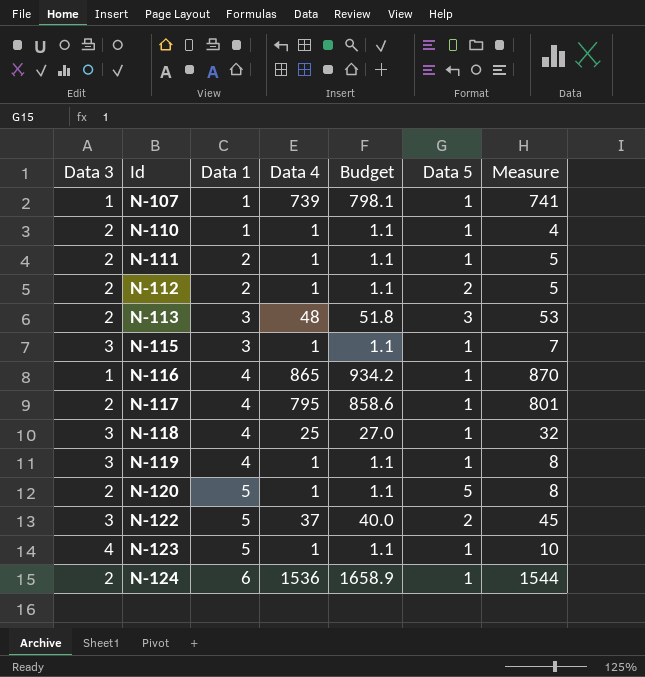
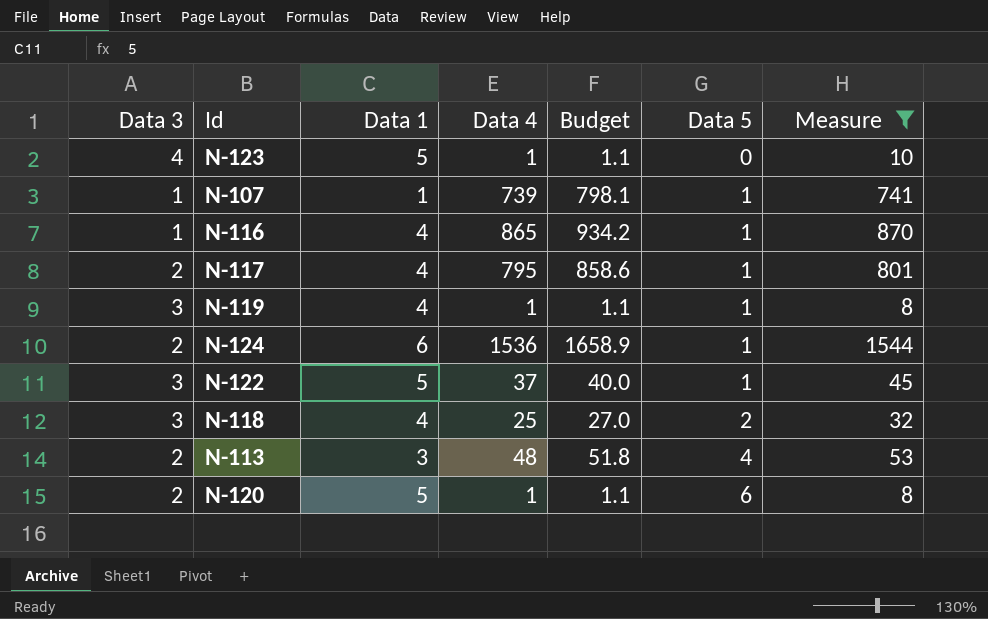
filter: none -> Measure >= 8
row order: Id ascending -> Data 5 ascending
N-123 | Data 5: 1 -> 0
N-122 | Data 5: 2 -> 1
N-118 | Data 5: 1 -> 2
N-113 | Data 5: 3 -> 4
N-120 | Data 5: 5 -> 6

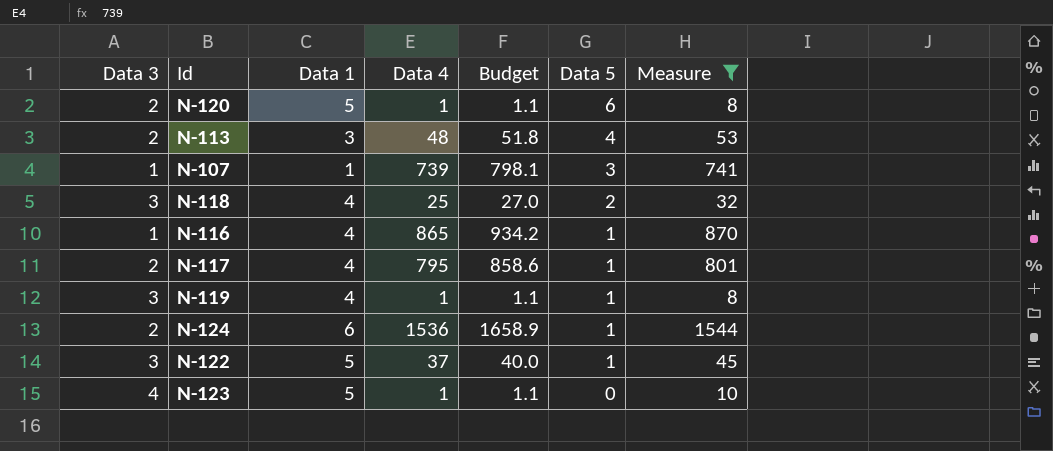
row order: Data 5 ascending -> Data 5 descending
N-107 | Data 5: 1 -> 3

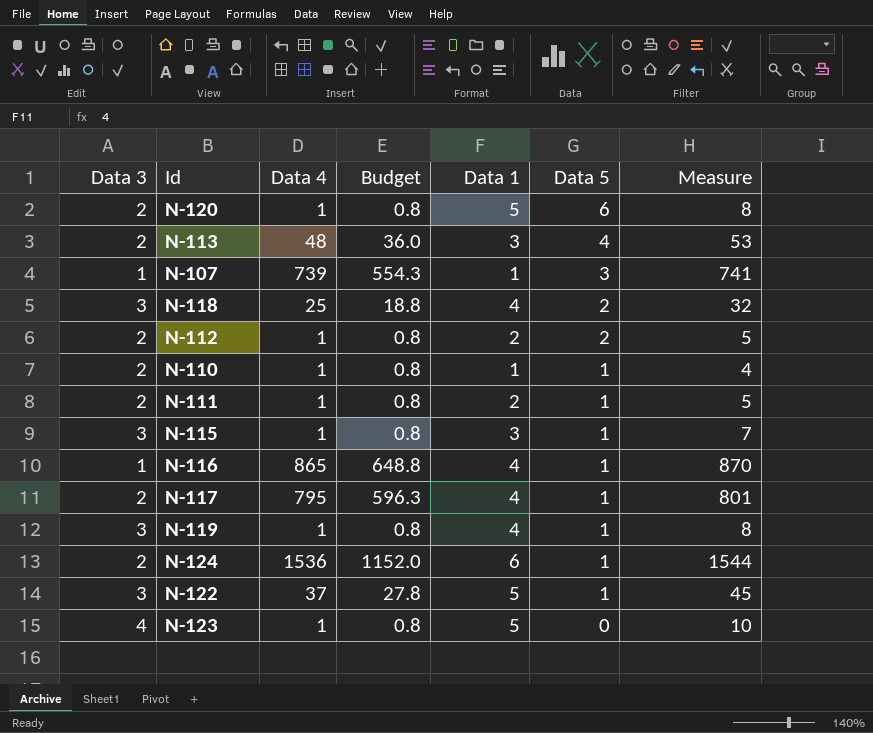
filter: Measure >= 8 -> none
column Budget | formula: [Data 4] * 1.08 -> [Data 4] * 0.75
column Data 1 | position: 3 -> 5

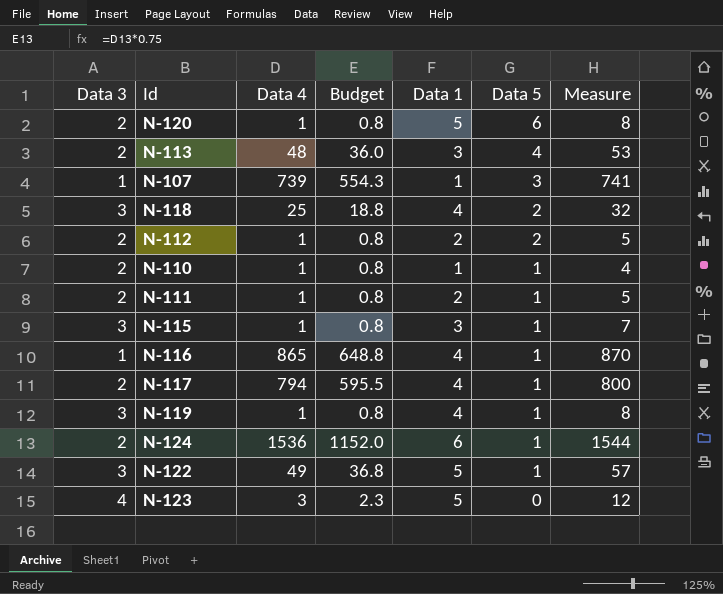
N-117 | Data 4: 795 -> 794
N-117 | Budget: 596.3 -> 595.5
N-117 | Measure: 801 -> 800
N-122 | Data 4: 37 -> 49
N-122 | Budget: 27.8 -> 36.8
N-122 | Measure: 45 -> 57
N-123 | Data 4: 1 -> 3
N-123 | Budget: 0.8 -> 2.3
N-123 | Measure: 10 -> 12

